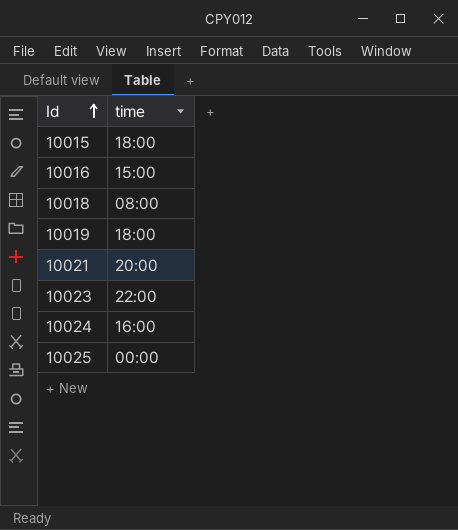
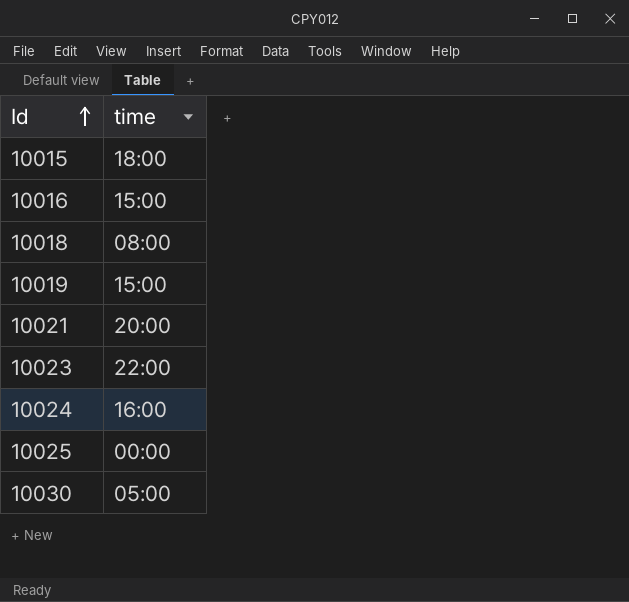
10019 | time: 18:00 -> 15:00
row 10030: none -> 05:00

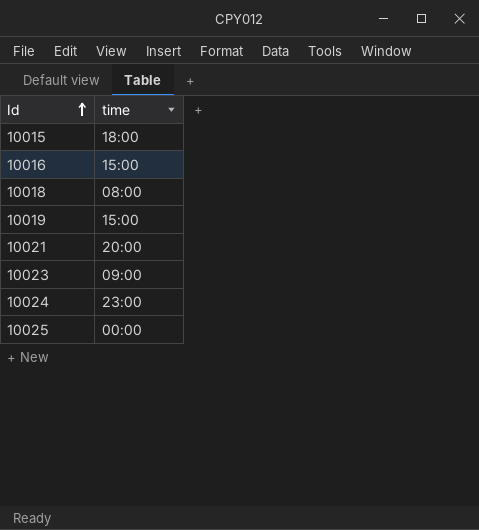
row 10030: 05:00 -> none
10023 | time: 22:00 -> 09:00
10024 | time: 16:00 -> 23:00

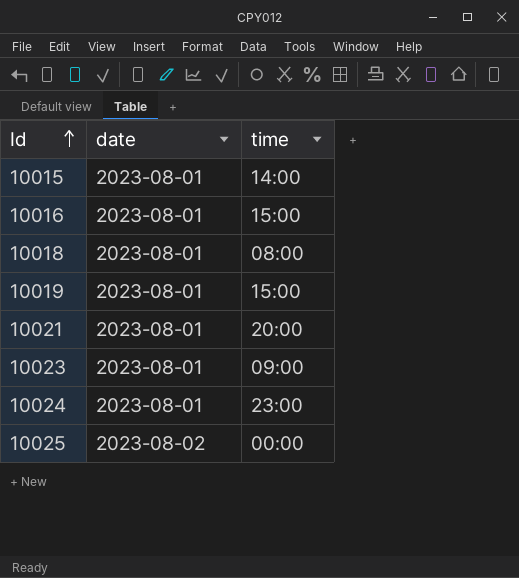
column date | position: none -> 2
10015 | time: 18:00 -> 14:00

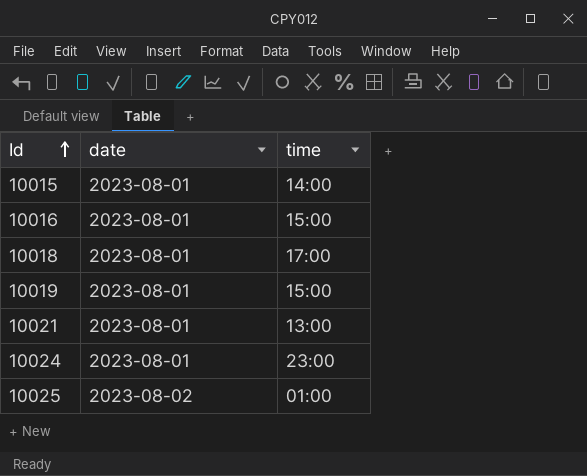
row 10023: 2023-08-01 | 09:00 -> none
10018 | time: 08:00 -> 17:00
10021 | time: 20:00 -> 13:00
10025 | time: 00:00 -> 01:00

